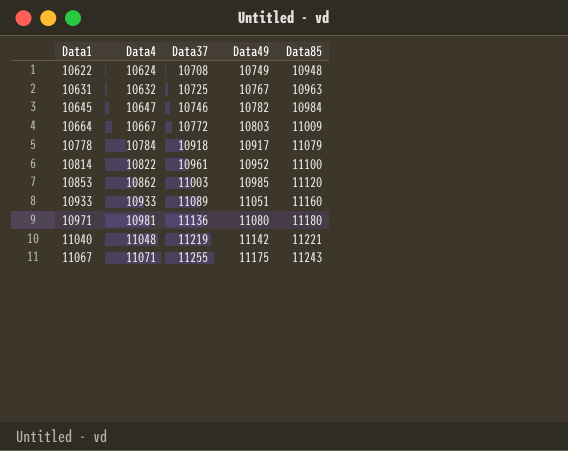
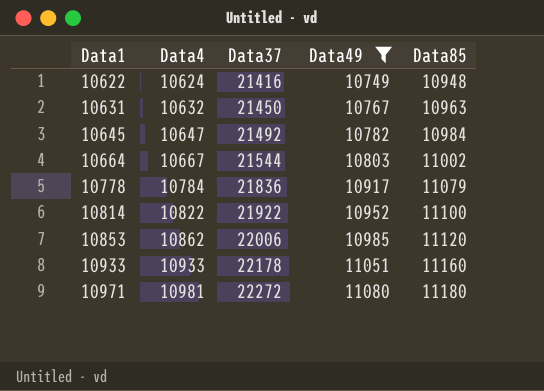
filter: none -> Data49 <= 11080
10622 | Data37: 10708 -> 21416
10631 | Data37: 10725 -> 21450
10645 | Data37: 10746 -> 21492
10664 | Data37: 10772 -> 21544
10664 | Data85: 11009 -> 11002
10778 | Data37: 10918 -> 21836
10814 | Data37: 10961 -> 21922
10853 | Data37: 11003 -> 22006
10933 | Data37: 11089 -> 22178
10971 | Data37: 11136 -> 22272

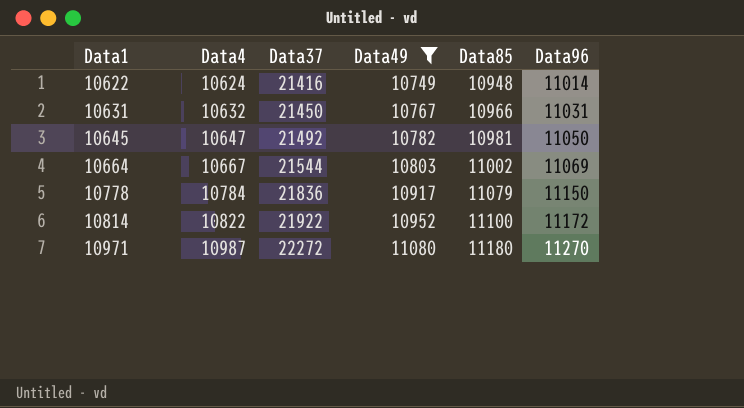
column Data96 | position: none -> 6
row 10853: 10862 | 22006 | 10985 | 11120 -> none
row 10933: 10933 | 22178 | 11051 | 11160 -> none
10631 | Data85: 10963 -> 10966
10645 | Data85: 10984 -> 10981
10971 | Data4: 10981 -> 10987

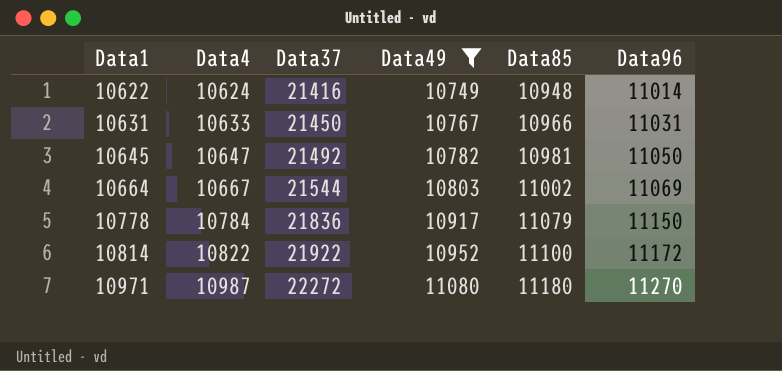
10631 | Data4: 10632 -> 10633

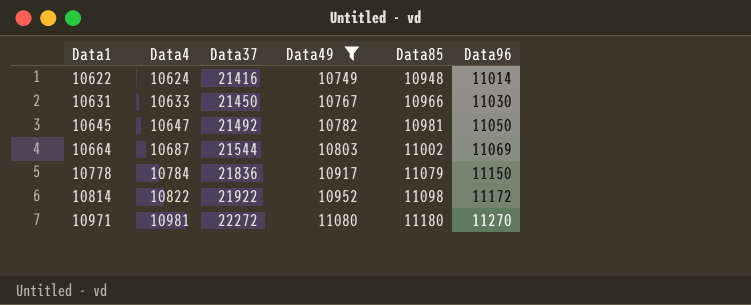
10631 | Data96: 11031 -> 11030
10664 | Data4: 10667 -> 10687
10814 | Data85: 11100 -> 11098
10971 | Data4: 10987 -> 10981

